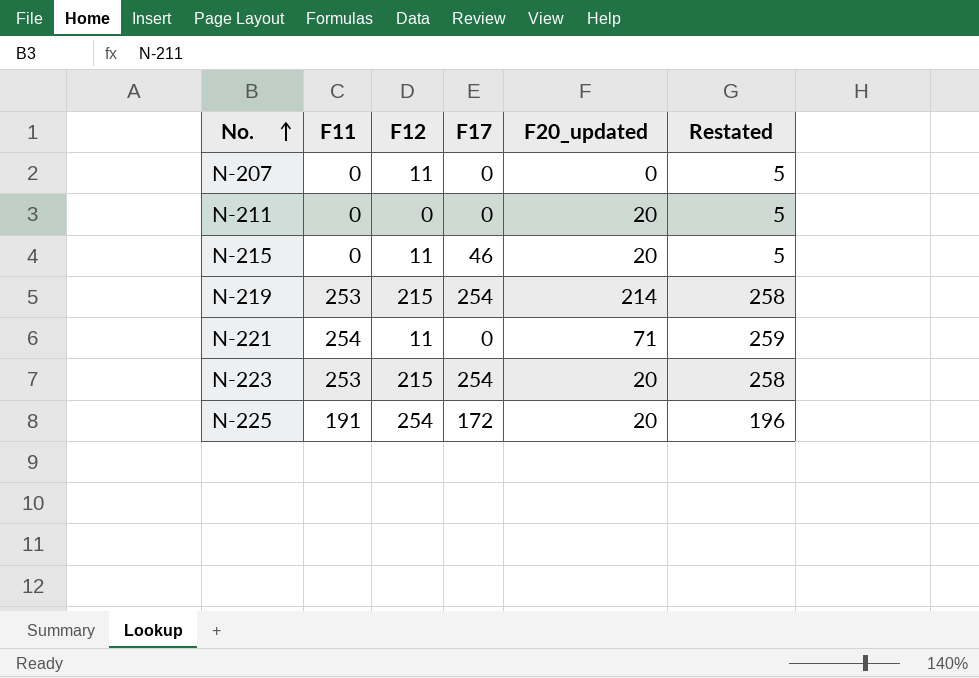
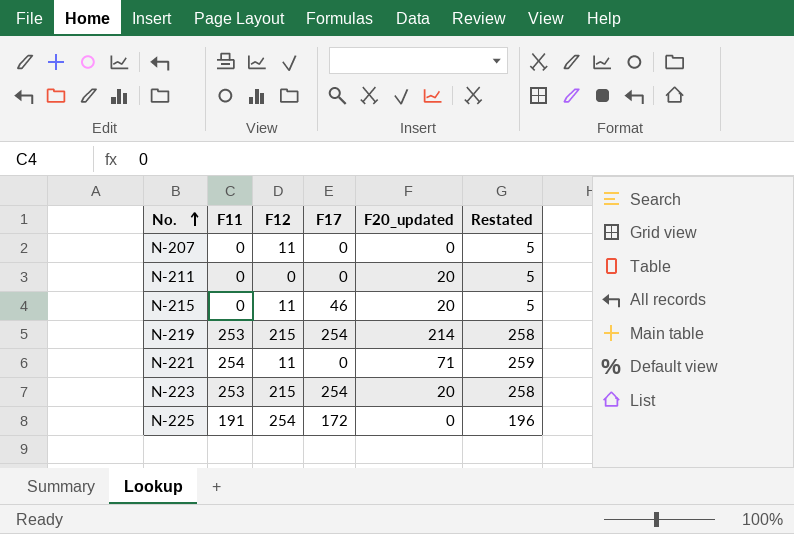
N-225 | F20_updated: 20 -> 0

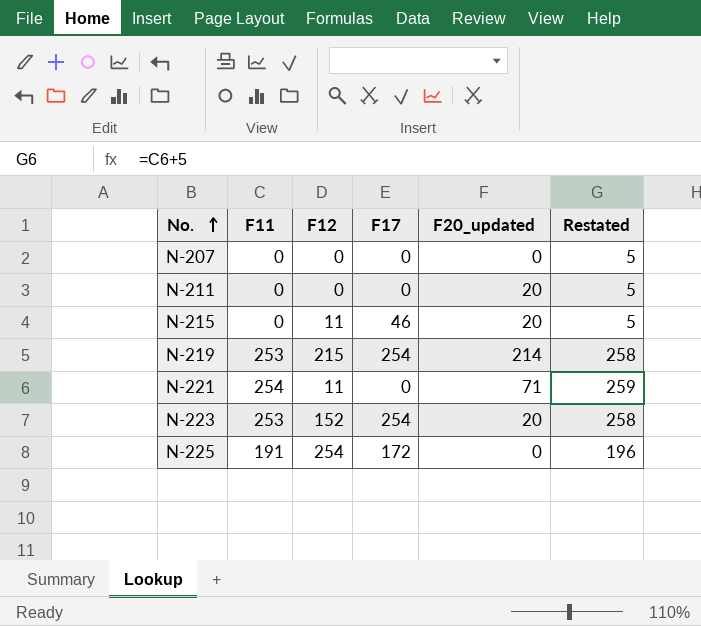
N-207 | F12: 11 -> 0
N-223 | F12: 215 -> 152

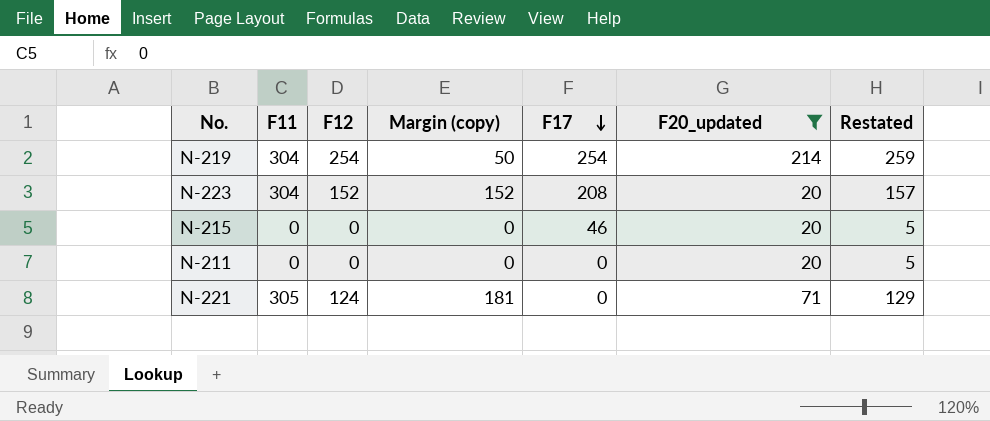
filter: none -> F20_updated != 0
row order: No. ascending -> F17 descending
column Margin (copy) | formula: none -> [F11] - [F12]
column Restated | formula: [F11] + 5 -> [F12] + 5
N-219 | F11: 253 -> 304
N-219 | F12: 215 -> 254
N-223 | F11: 253 -> 304
N-223 | F17: 254 -> 208
N-215 | F12: 11 -> 0
N-221 | F11: 254 -> 305
N-221 | F12: 11 -> 124

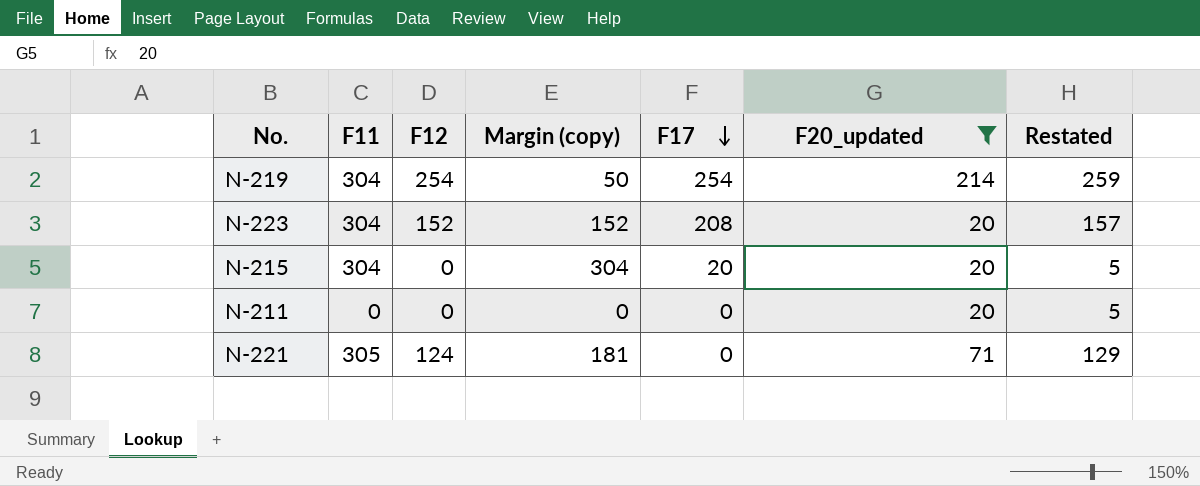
N-215 | F11: 0 -> 304
N-215 | Margin (copy): 0 -> 304
N-215 | F17: 46 -> 20

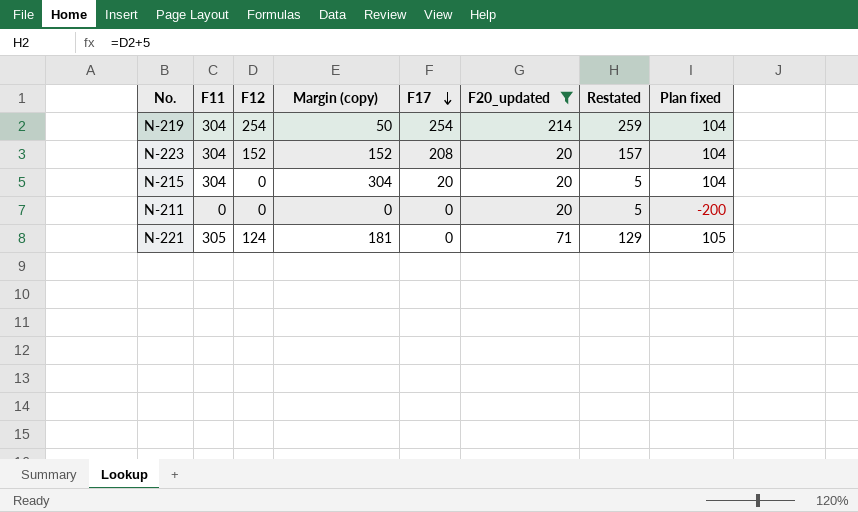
column Plan fixed | formula: none -> [F11] - 200

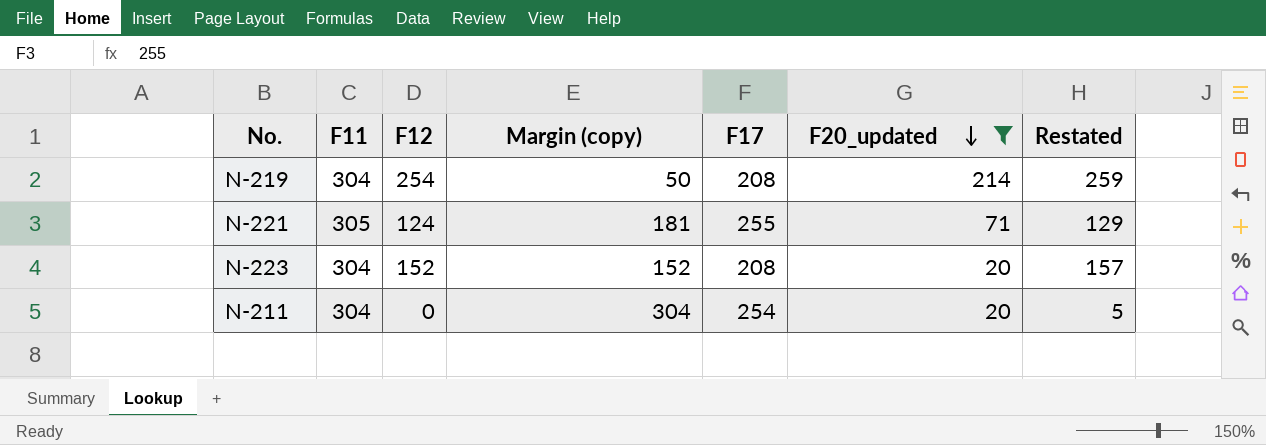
row order: F17 descending -> F20_updated descending
column Plan fixed | formula: [F11] - 200 -> none
row N-215: 304 | 0 | 304 | 20 | 20 | 5 | 104 -> none
N-219 | F17: 254 -> 208
N-221 | F17: 0 -> 255
N-211 | F11: 0 -> 304
N-211 | Margin (copy): 0 -> 304
N-211 | F17: 0 -> 254

